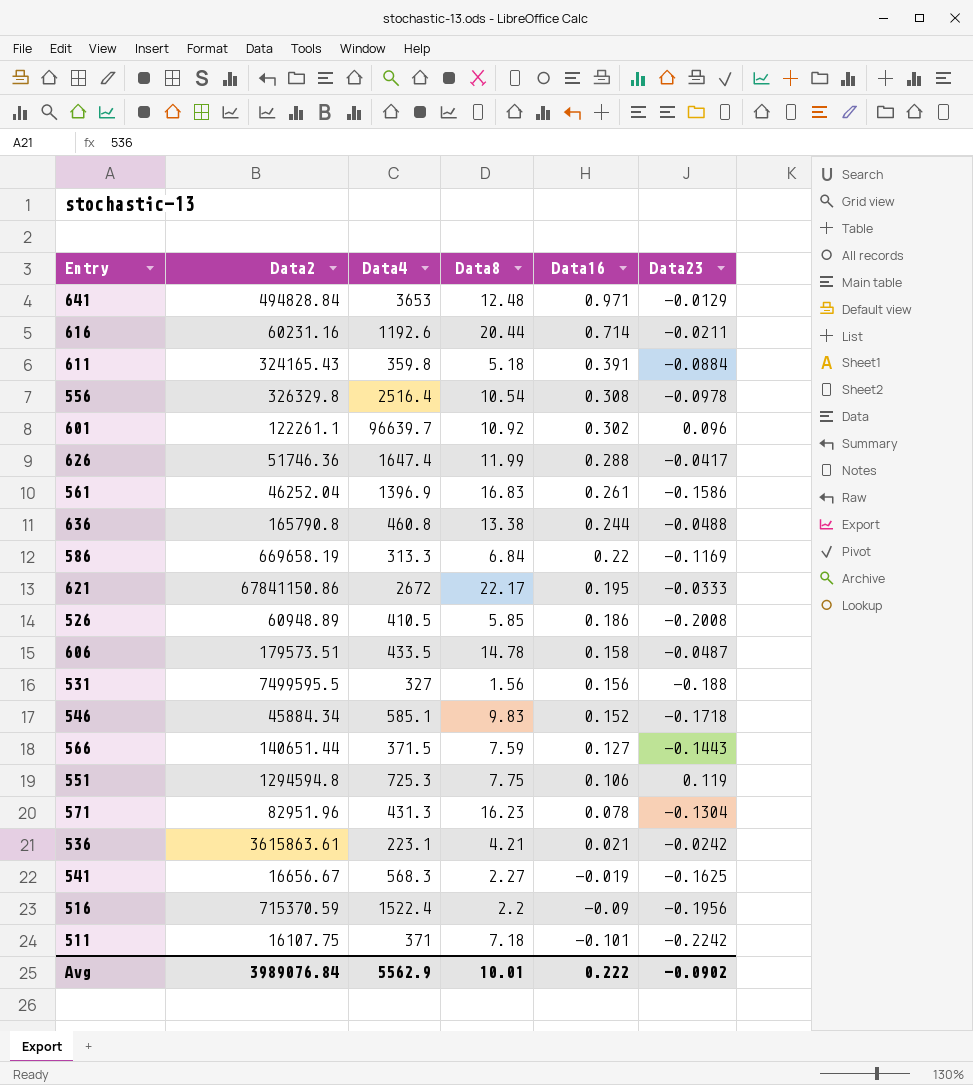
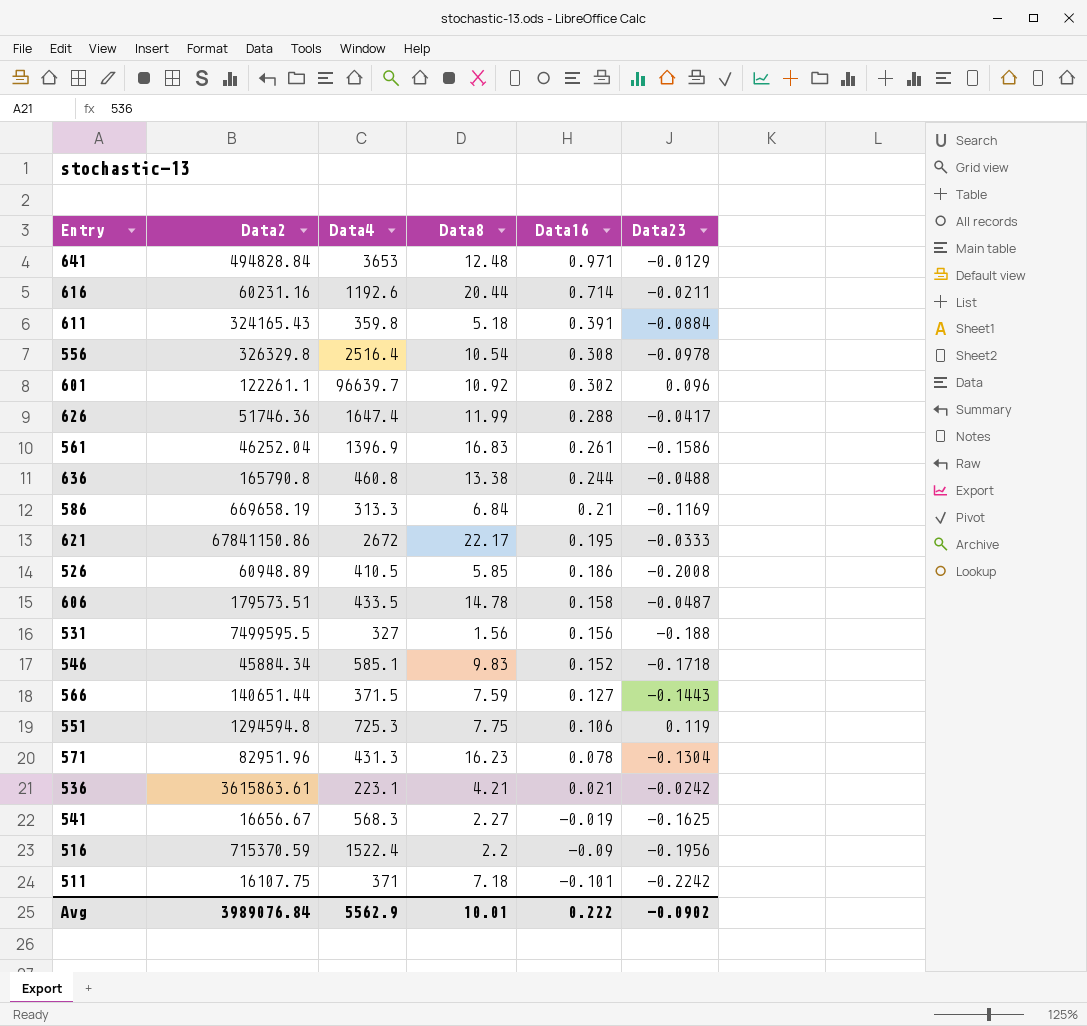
586 | Data16: 0.22 -> 0.21

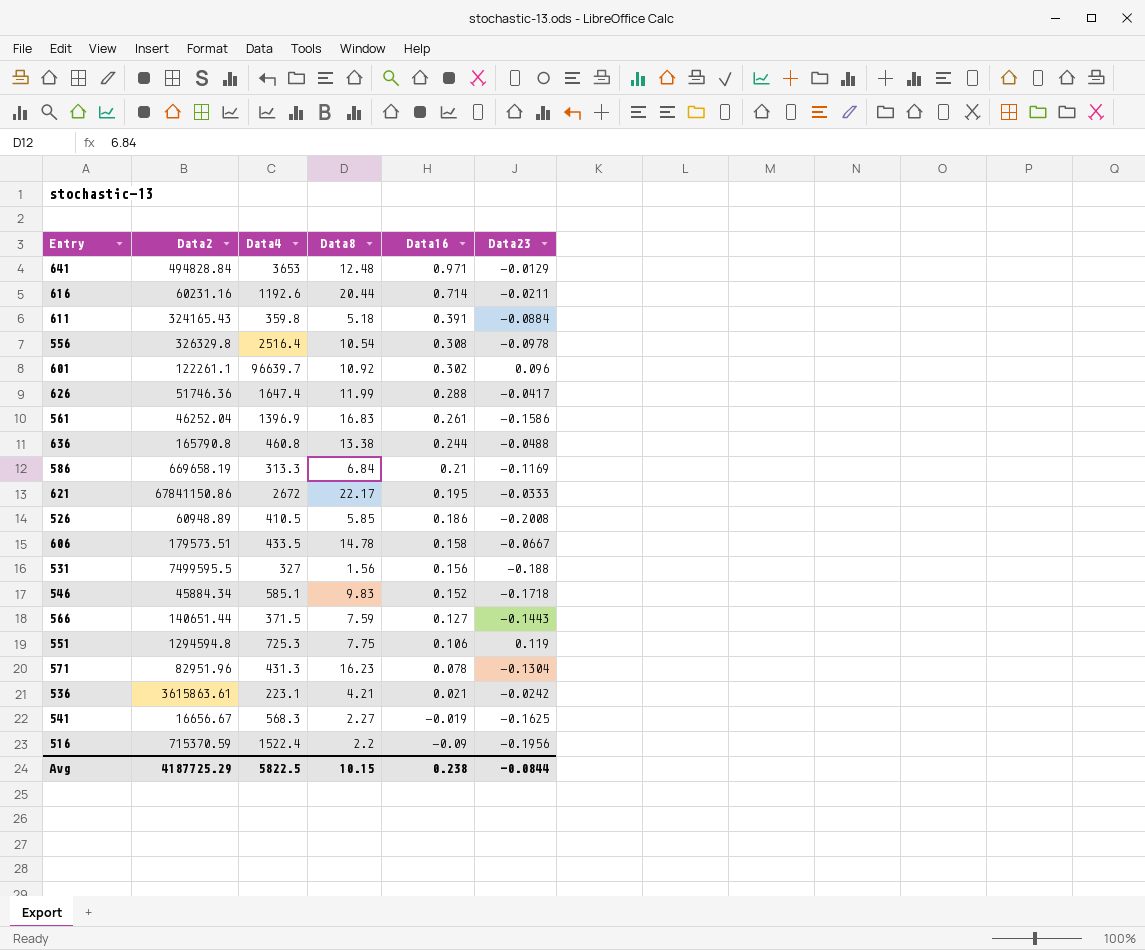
row 511: 16107.75 | 371 | 7.18 | -0.101 | -0.2242 -> none
606 | Data23: -0.0487 -> -0.0667
Avg | Data2: 3989076.84 -> 4187725.29
Avg | Data4: 5562.9 -> 5822.5
Avg | Data8: 10.01 -> 10.15
Avg | Data16: 0.222 -> 0.238
Avg | Data23: -0.0902 -> -0.0844

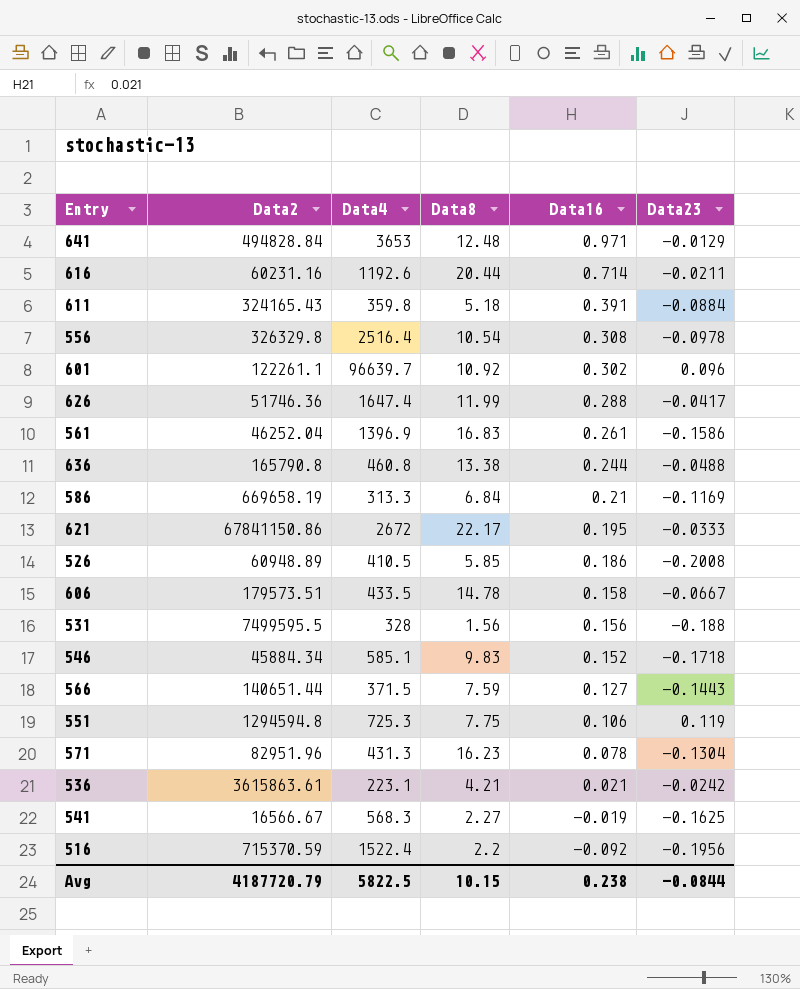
531 | Data4: 327 -> 328
541 | Data2: 16656.67 -> 16566.67
516 | Data16: -0.09 -> -0.092
Avg | Data2: 4187725.29 -> 4187720.79

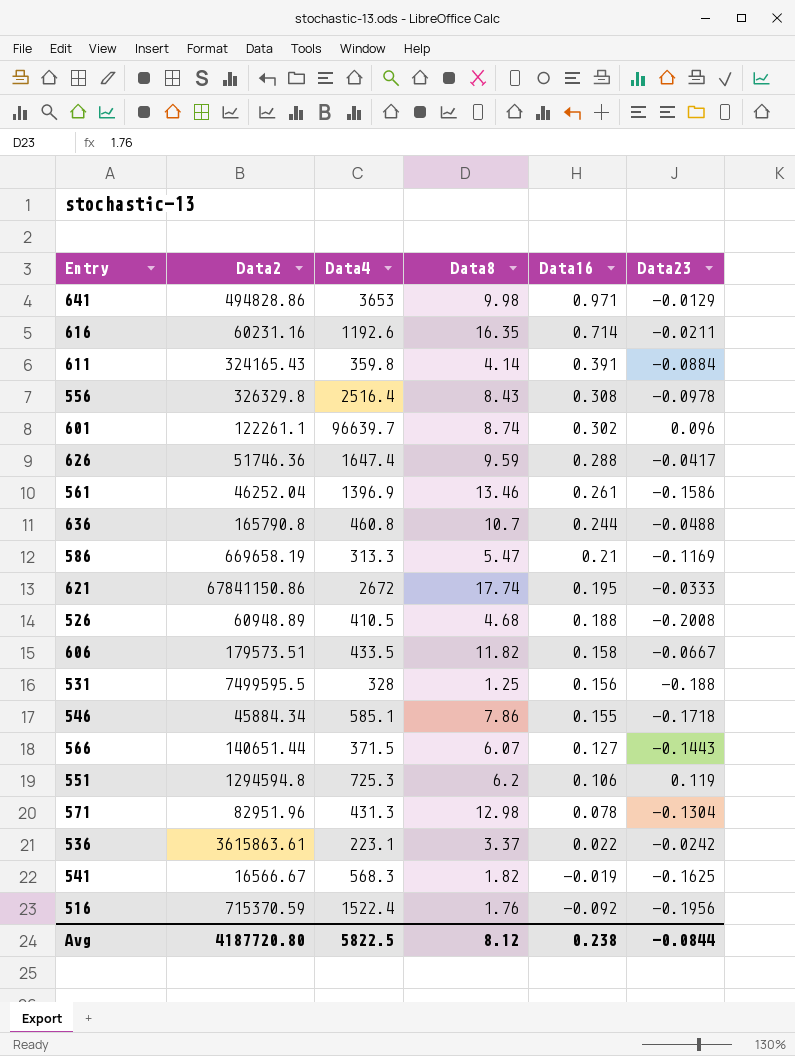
641 | Data2: 494828.84 -> 494828.86
641 | Data8: 12.48 -> 9.98
616 | Data8: 20.44 -> 16.35
611 | Data8: 5.18 -> 4.14
556 | Data8: 10.54 -> 8.43
601 | Data8: 10.92 -> 8.74
626 | Data8: 11.99 -> 9.59
561 | Data8: 16.83 -> 13.46
636 | Data8: 13.38 -> 10.7
586 | Data8: 6.84 -> 5.47
621 | Data8: 22.17 -> 17.74
526 | Data8: 5.85 -> 4.68
526 | Data16: 0.186 -> 0.188
606 | Data8: 14.78 -> 11.82
531 | Data8: 1.56 -> 1.25
546 | Data8: 9.83 -> 7.86
546 | Data16: 0.152 -> 0.155
566 | Data8: 7.59 -> 6.07
551 | Data8: 7.75 -> 6.2
571 | Data8: 16.23 -> 12.98
536 | Data8: 4.21 -> 3.37
536 | Data16: 0.021 -> 0.022
541 | Data8: 2.27 -> 1.82
516 | Data8: 2.2 -> 1.76
Avg | Data2: 4187720.79 -> 4187720.80
Avg | Data8: 10.15 -> 8.12

